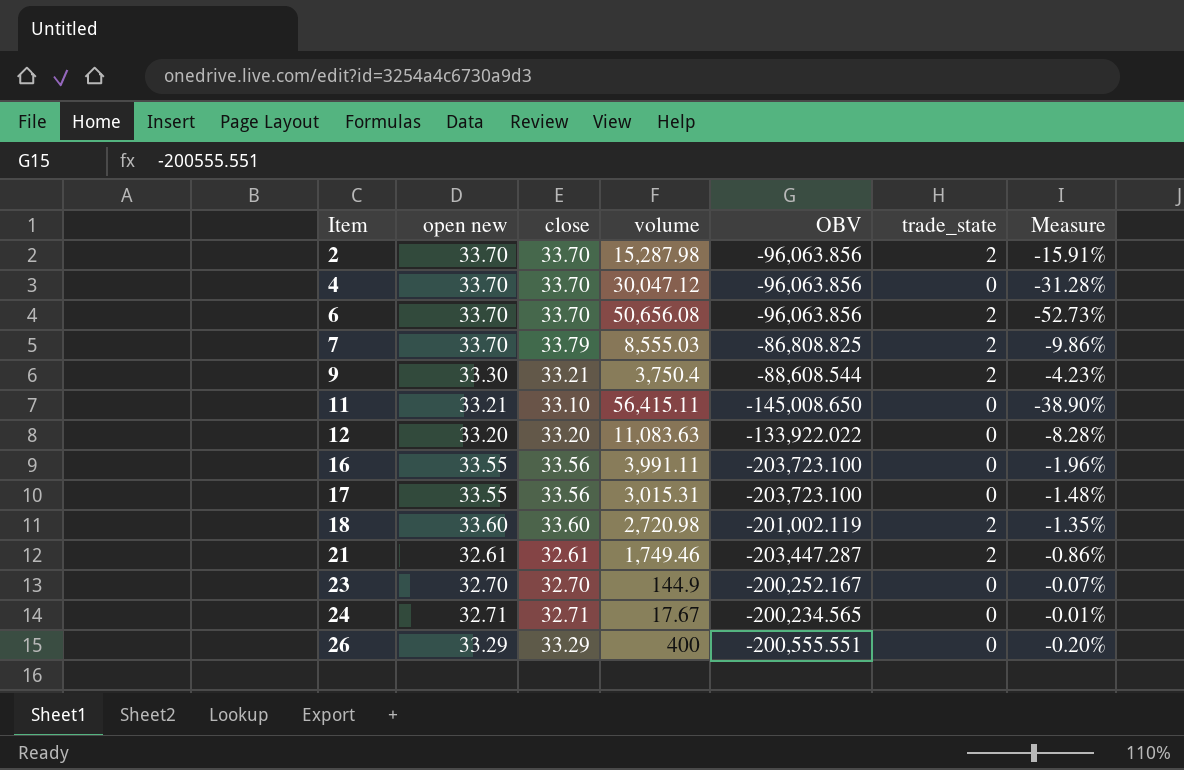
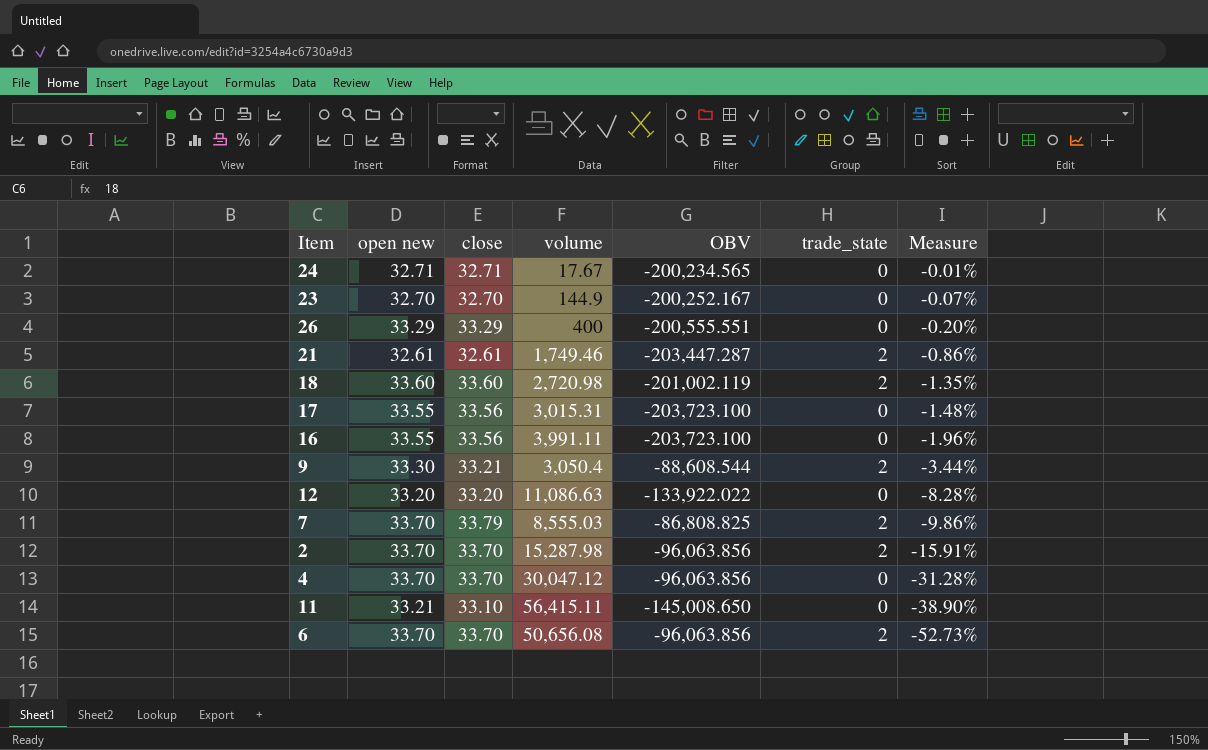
row order: Item ascending -> Measure descending
9 | volume: 3,750.4 -> 3,050.4
9 | Measure: -4.23% -> -3.44%
12 | volume: 11,083.63 -> 11,086.63

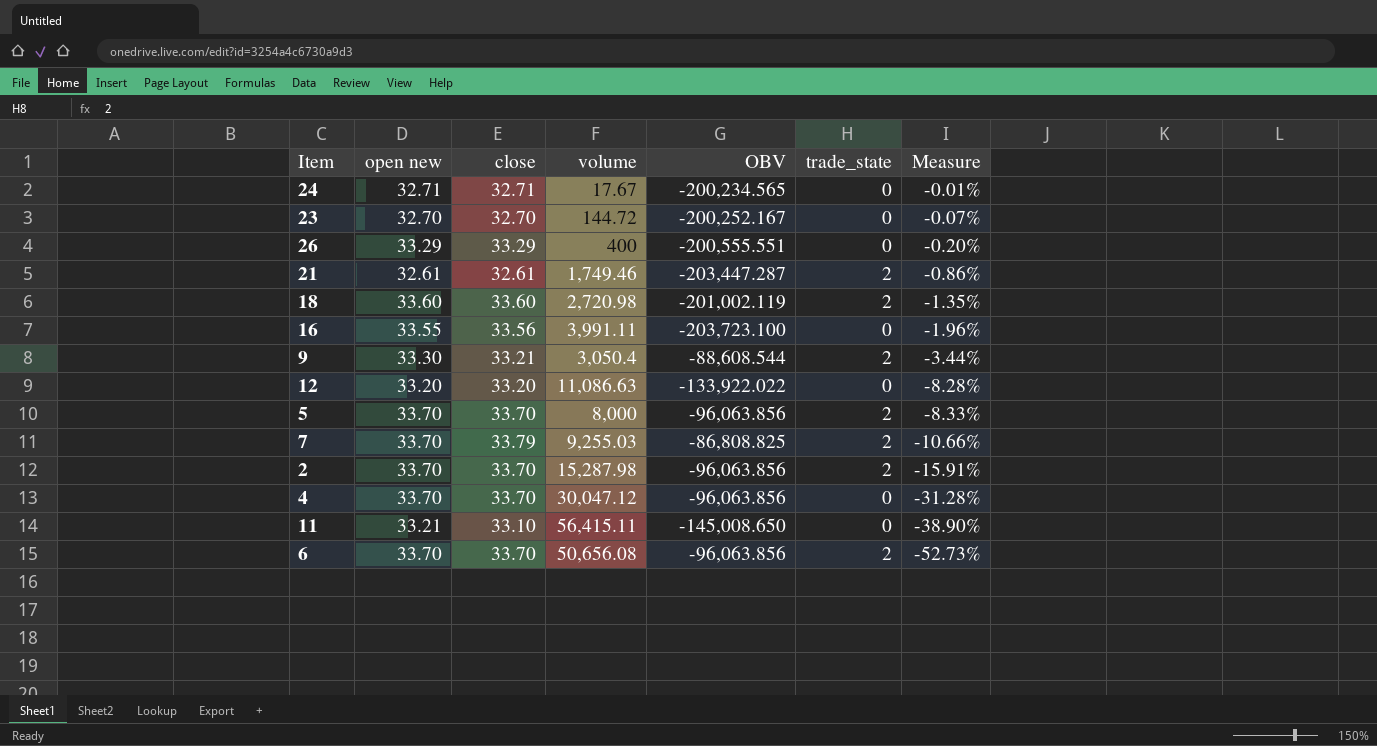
row 17: 33.55 | 33.56 | 3,015.31 | -203,723.100 | 0 | -1.48% -> none
23 | volume: 144.9 -> 144.72
row 5: none -> 33.70 | 33.70 | 8,000 | -96,063.856 | 2 | -8.33%
7 | volume: 8,555.03 -> 9,255.03
7 | Measure: -9.86% -> -10.66%

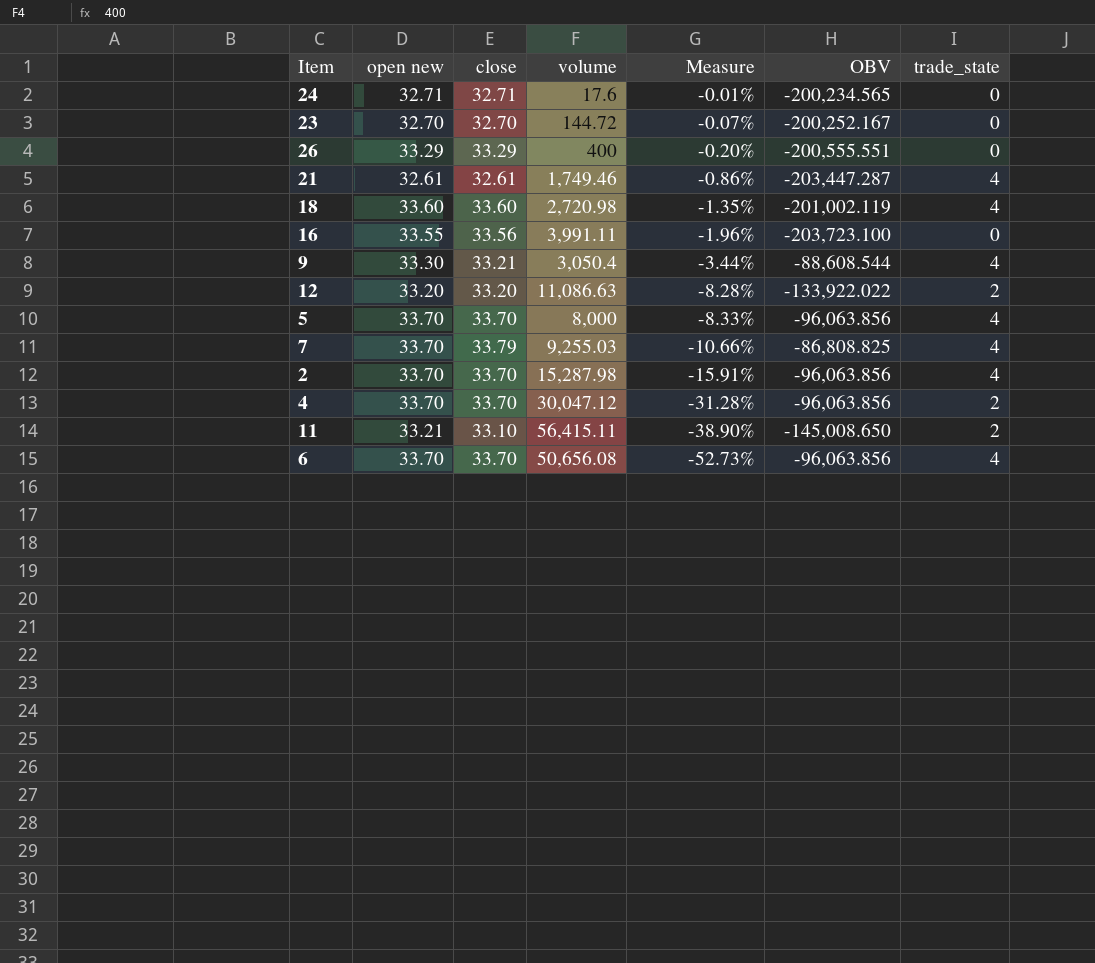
column Measure | position: 7 -> 5
24 | volume: 17.67 -> 17.6
21 | trade_state: 2 -> 4
18 | trade_state: 2 -> 4
9 | trade_state: 2 -> 4
12 | trade_state: 0 -> 2
5 | trade_state: 2 -> 4
7 | trade_state: 2 -> 4
2 | trade_state: 2 -> 4
4 | trade_state: 0 -> 2
11 | trade_state: 0 -> 2
6 | trade_state: 2 -> 4

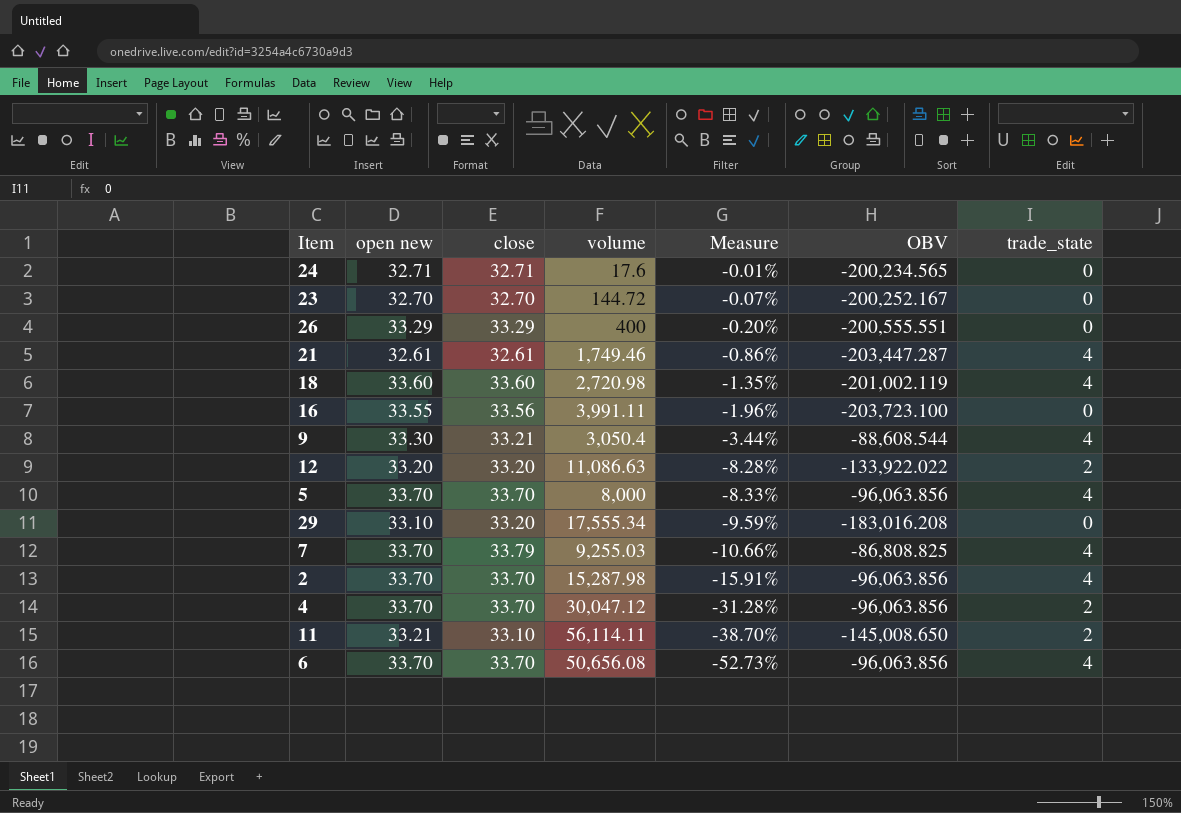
row 29: none -> 33.10 | 33.20 | 17,555.34 | -9.59% | -183,016.208 | 0
11 | volume: 56,415.11 -> 56,114.11
11 | Measure: -38.90% -> -38.70%

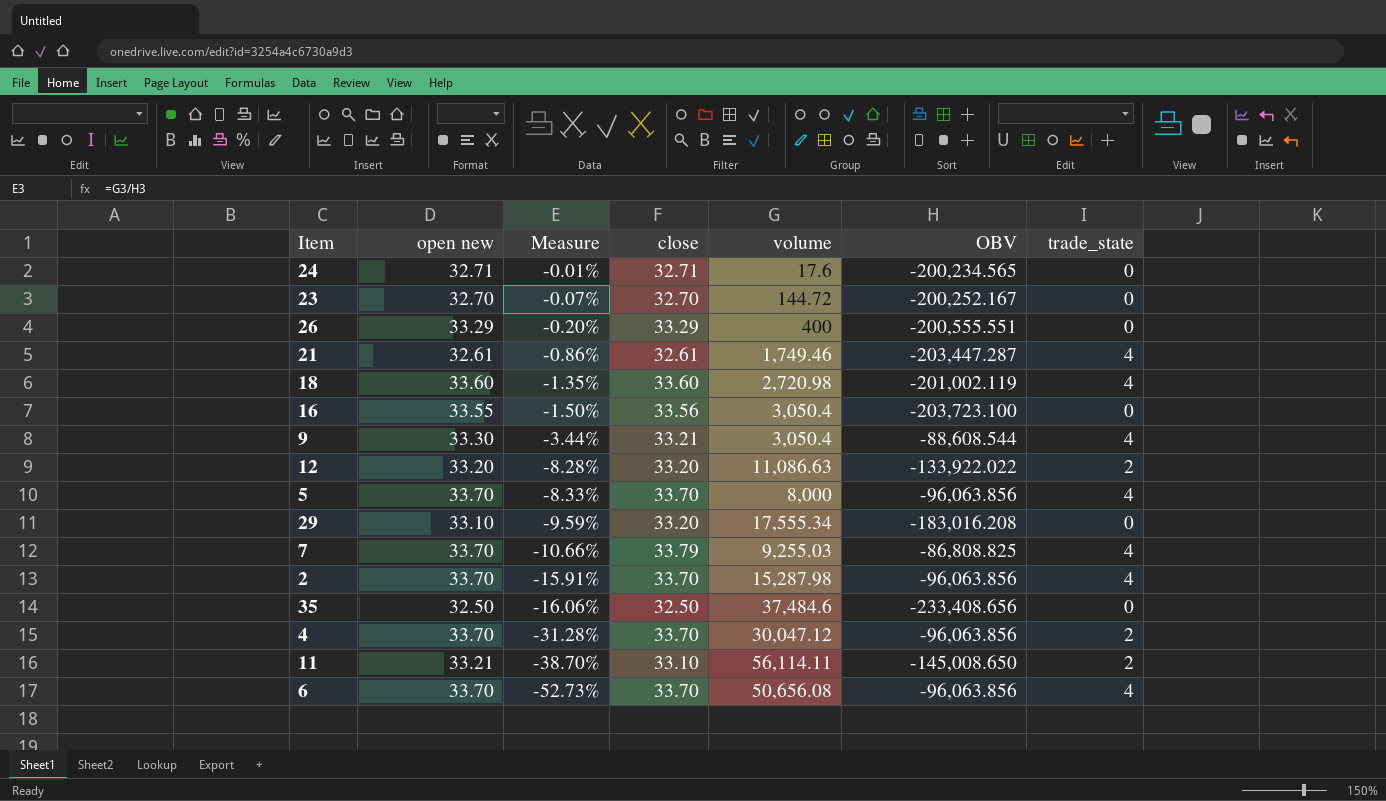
column Measure | position: 5 -> 3
16 | Measure: -1.96% -> -1.50%
16 | volume: 3,991.11 -> 3,050.4
row 35: none -> 32.50 | -16.06% | 32.50 | 37,484.6 | -233,408.656 | 0

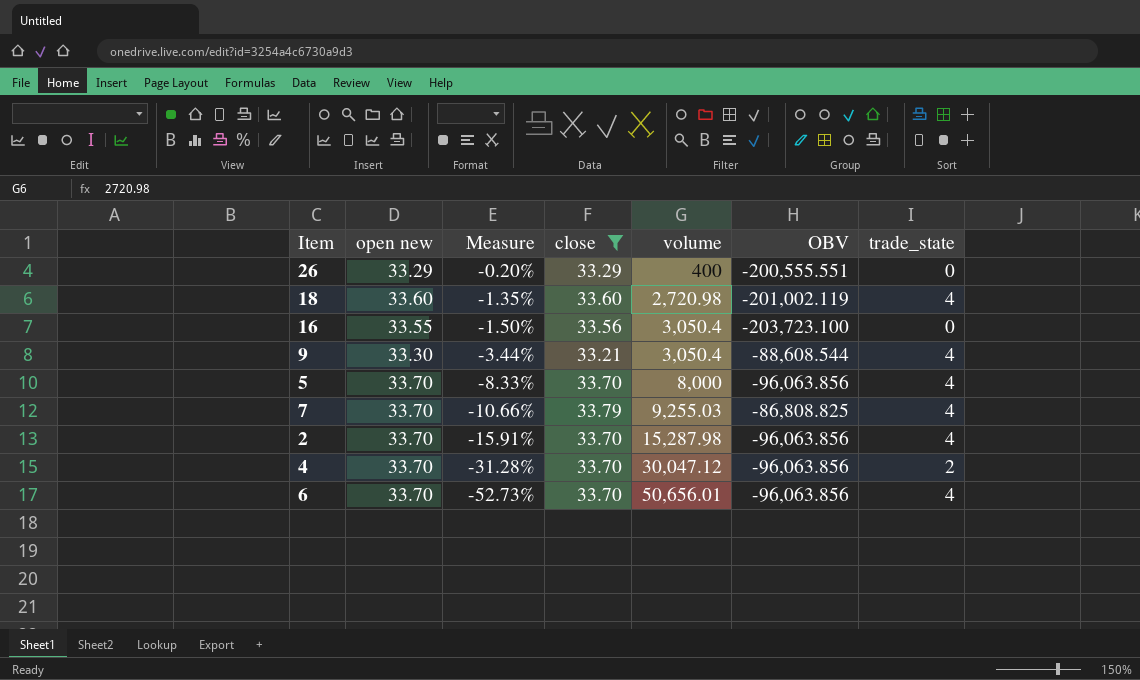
filter: none -> close >= 33.21
6 | volume: 50,656.08 -> 50,656.01

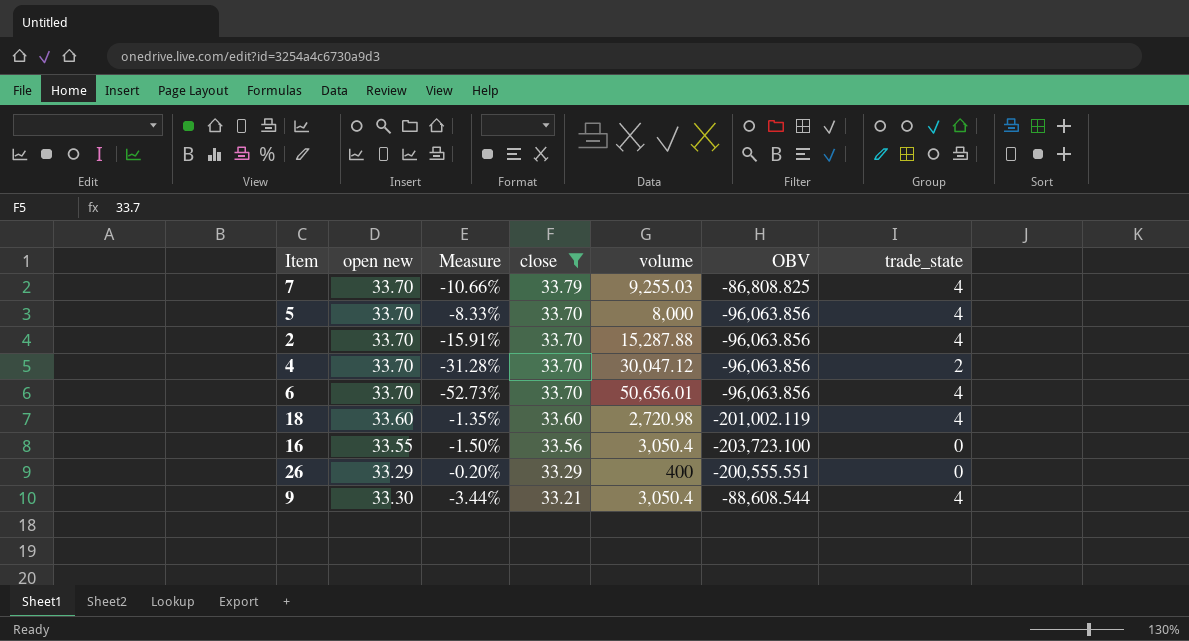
row order: Measure descending -> close descending
2 | volume: 15,287.98 -> 15,287.88

